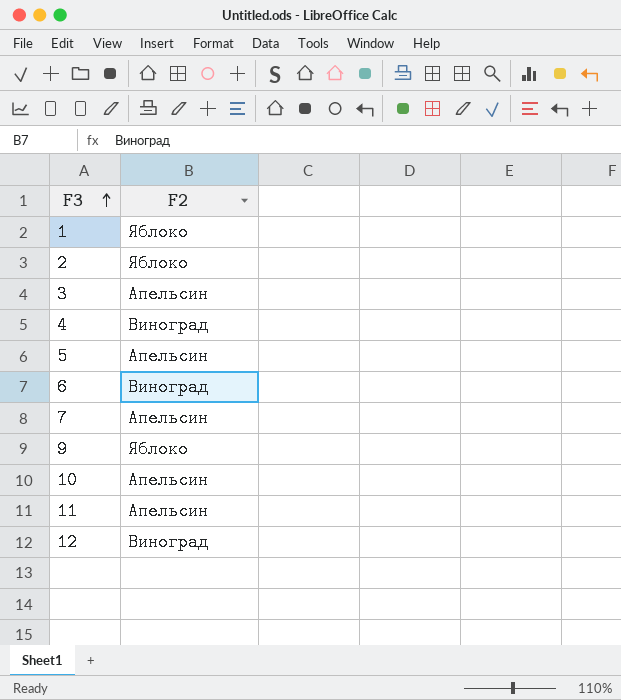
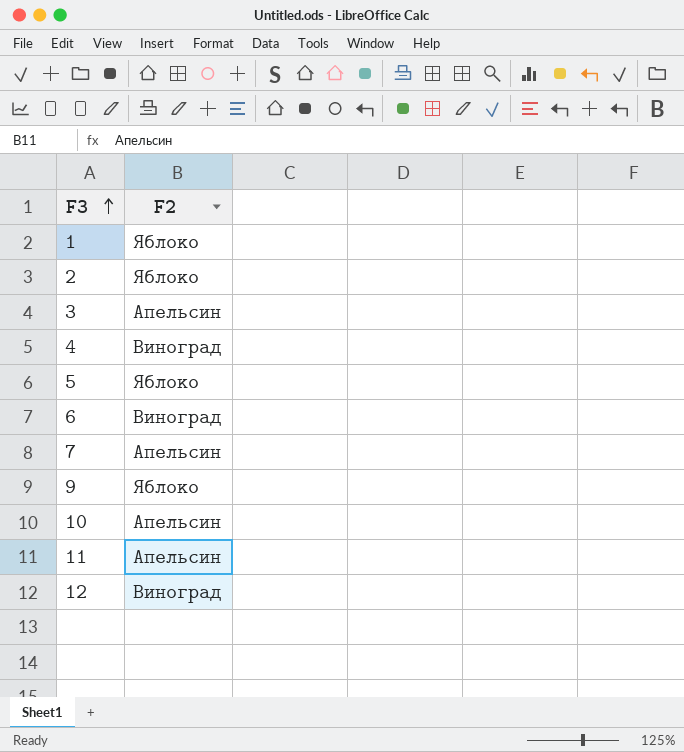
5 | F2: Апельсин -> Яблоко

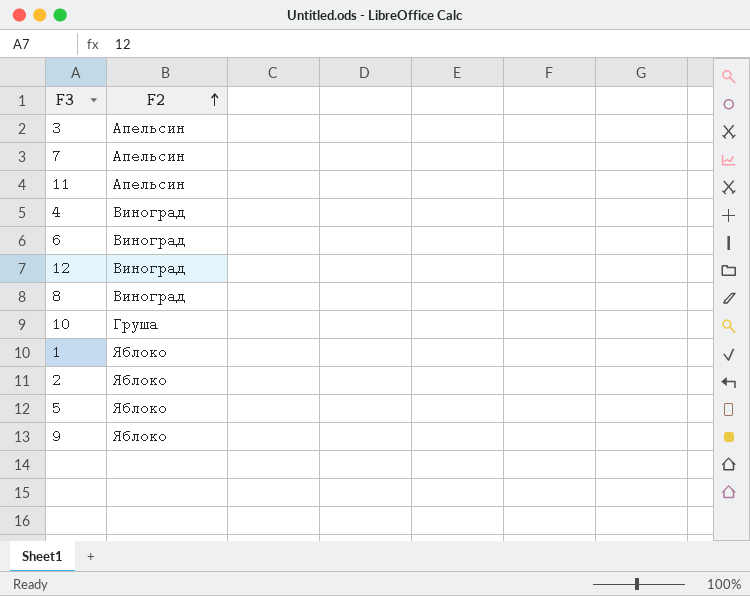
row order: F3 ascending -> F2 ascending
row 8: none -> Виноград
10 | F2: Апельсин -> Груша

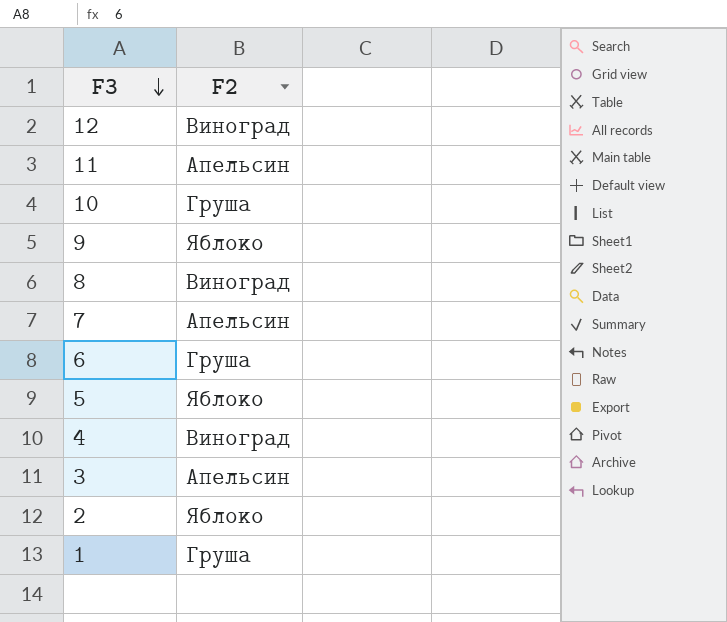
row order: F2 ascending -> F3 descending
6 | F2: Виноград -> Груша
1 | F2: Яблоко -> Груша

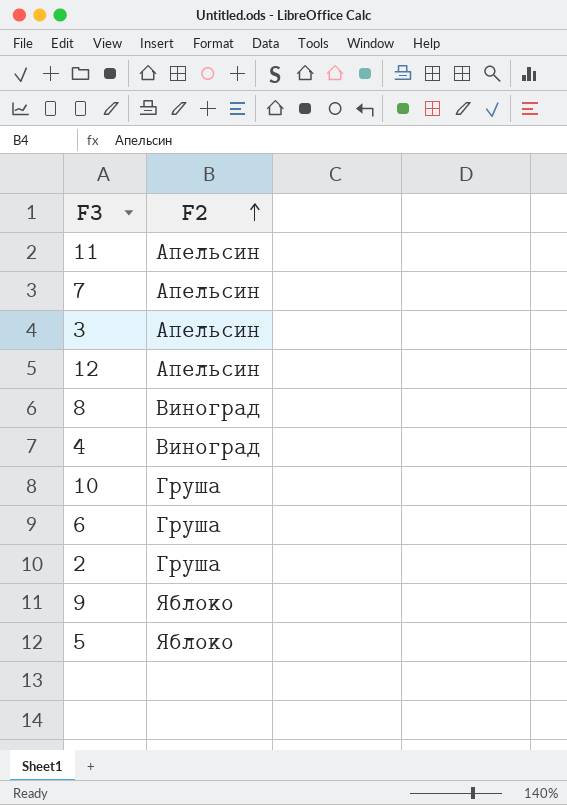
row order: F3 descending -> F2 ascending
row 1: Груша -> none
12 | F2: Виноград -> Апельсин
2 | F2: Яблоко -> Груша

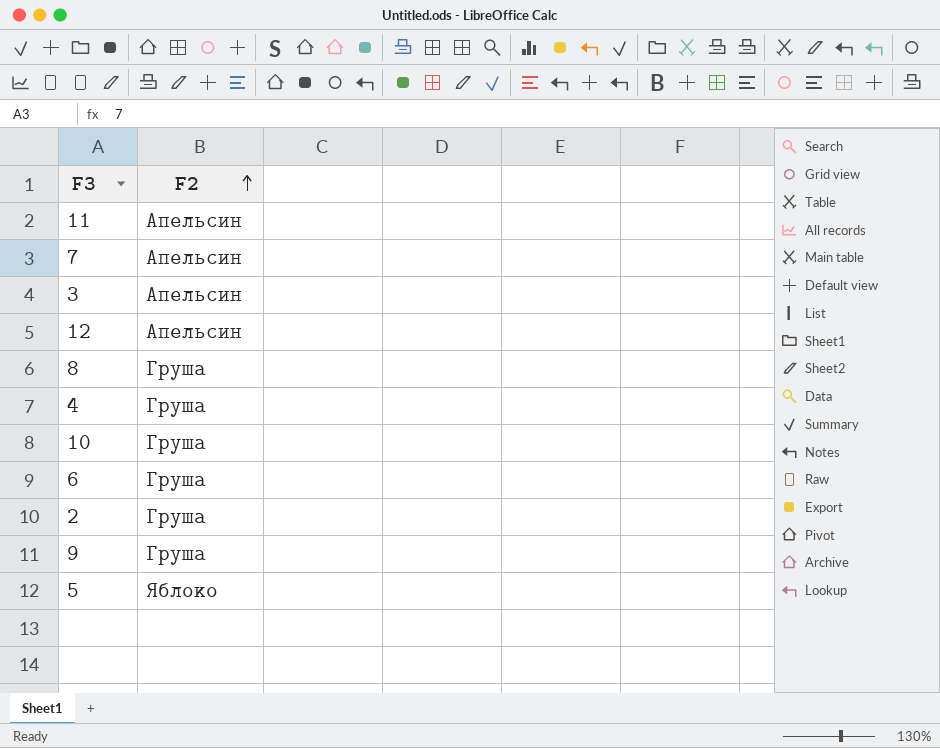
8 | F2: Виноград -> Груша
4 | F2: Виноград -> Груша
9 | F2: Яблоко -> Груша

